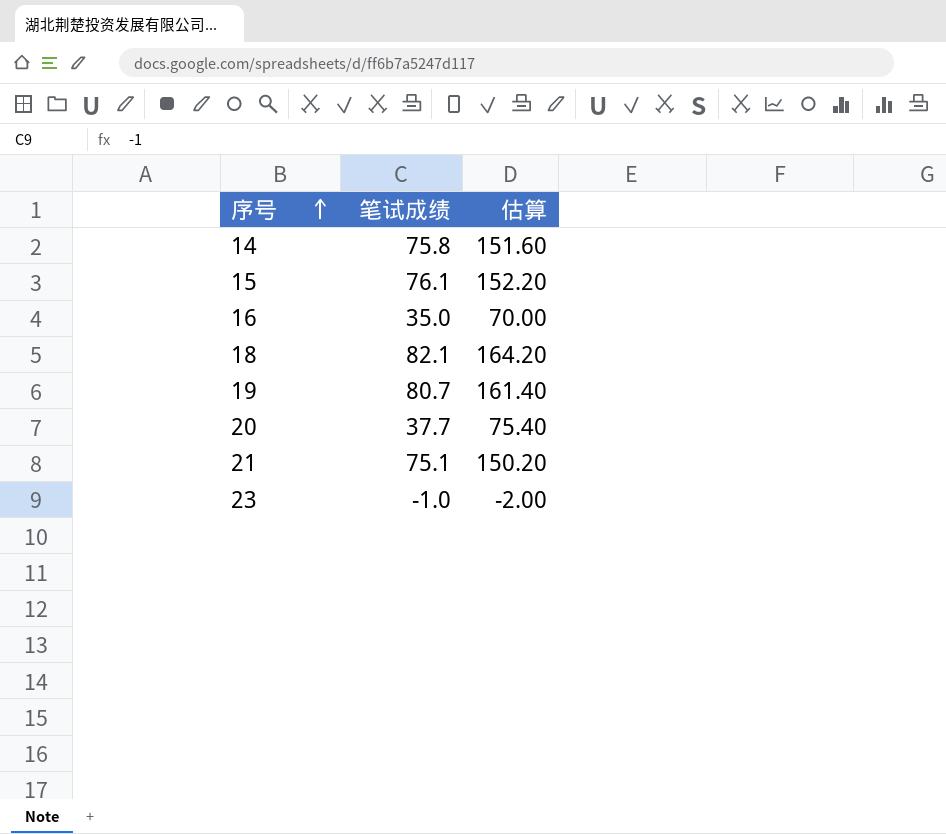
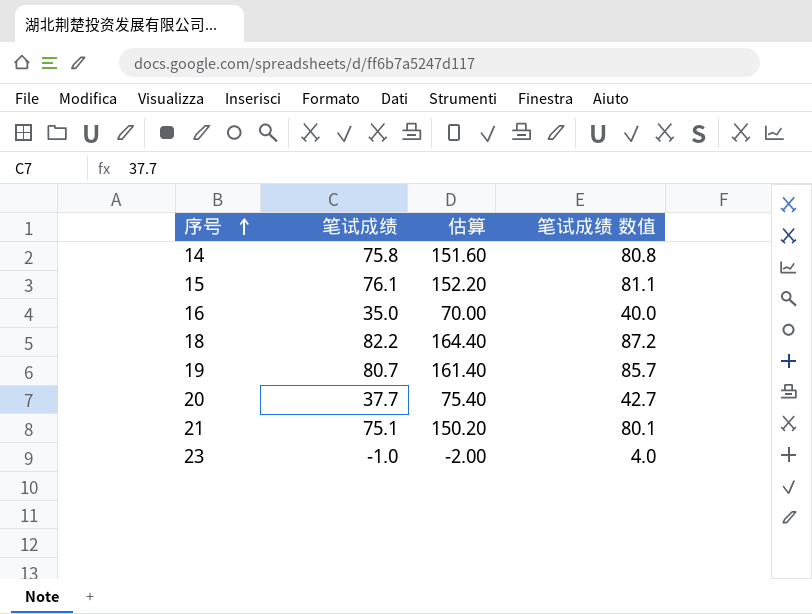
column 笔试成绩 数值 | formula: none -> [笔试成绩] + 5
18 | 笔试成绩: 82.1 -> 82.2
18 | 估算: 164.20 -> 164.40

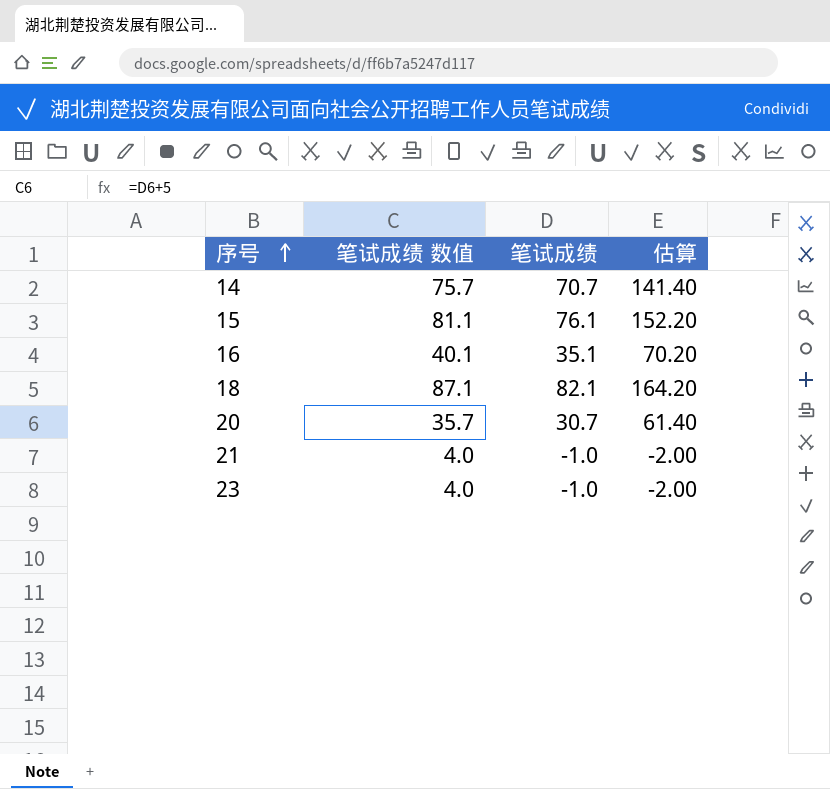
column 笔试成绩 数值 | position: 4 -> 2
row 19: 80.7 | 161.40 | 85.7 -> none
14 | 笔试成绩 数值: 80.8 -> 75.7
14 | 笔试成绩: 75.8 -> 70.7
14 | 估算: 151.60 -> 141.40
16 | 笔试成绩 数值: 40.0 -> 40.1
16 | 笔试成绩: 35.0 -> 35.1
16 | 估算: 70.00 -> 70.20
18 | 笔试成绩 数值: 87.2 -> 87.1
18 | 笔试成绩: 82.2 -> 82.1
18 | 估算: 164.40 -> 164.20
20 | 笔试成绩 数值: 42.7 -> 35.7
20 | 笔试成绩: 37.7 -> 30.7
20 | 估算: 75.40 -> 61.40
21 | 笔试成绩 数值: 80.1 -> 4.0
21 | 笔试成绩: 75.1 -> -1.0
21 | 估算: 150.20 -> -2.00

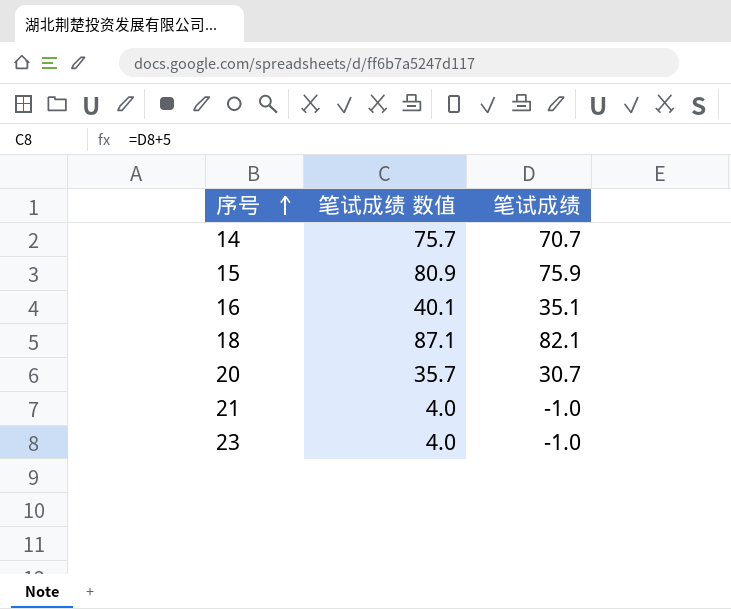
column 估算 | formula: [笔试成绩] * 2 -> none
15 | 笔试成绩 数值: 81.1 -> 80.9
15 | 笔试成绩: 76.1 -> 75.9

